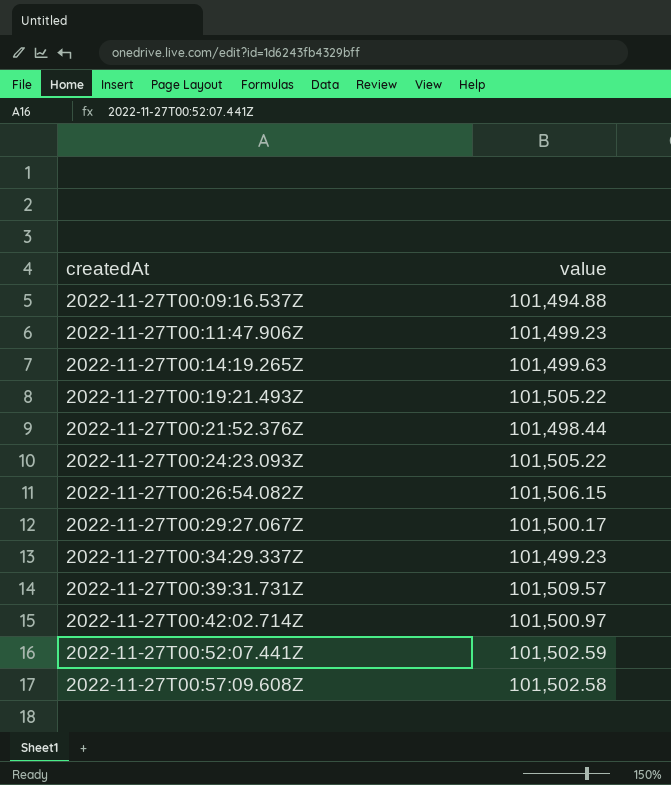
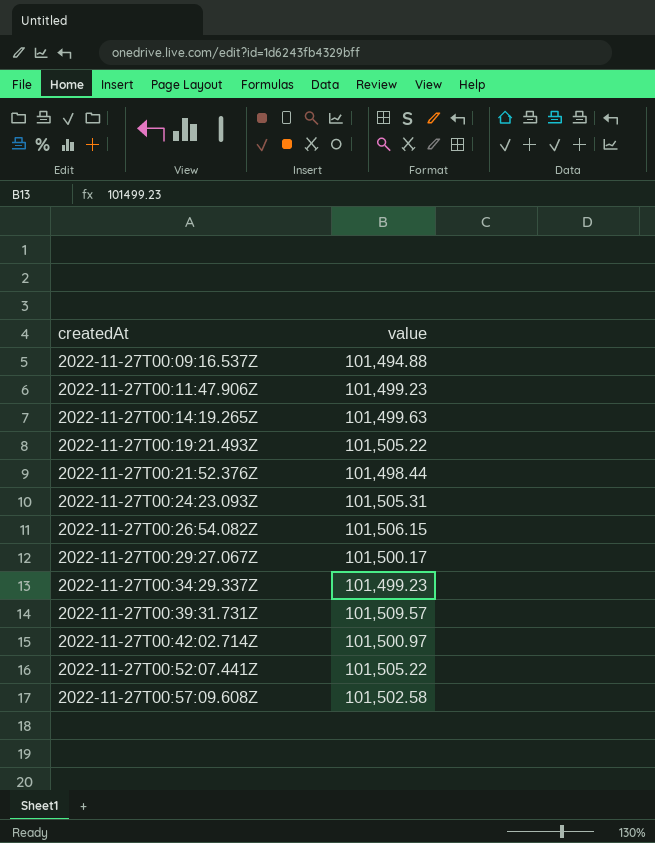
2022-11-27T00:24:23.093Z | value: 101,505.22 -> 101,505.31
2022-11-27T00:52:07.441Z | value: 101,502.59 -> 101,505.22

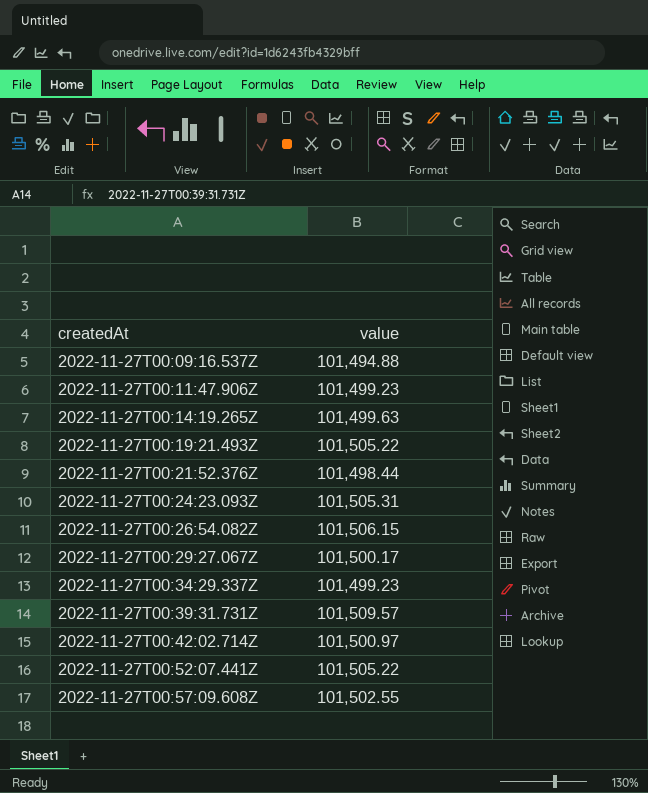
2022-11-27T00:57:09.608Z | value: 101,502.58 -> 101,502.55

